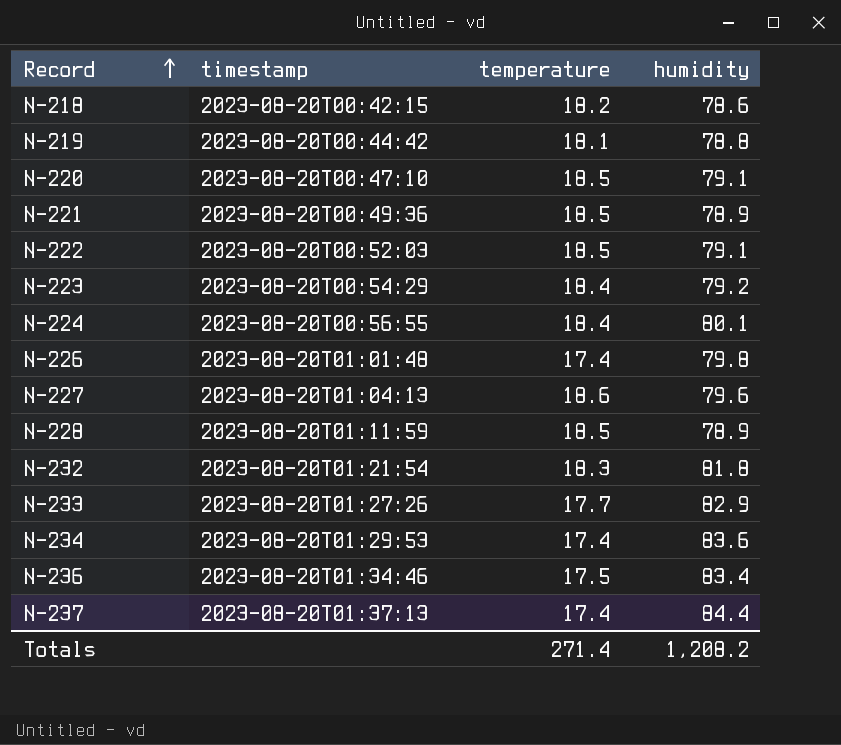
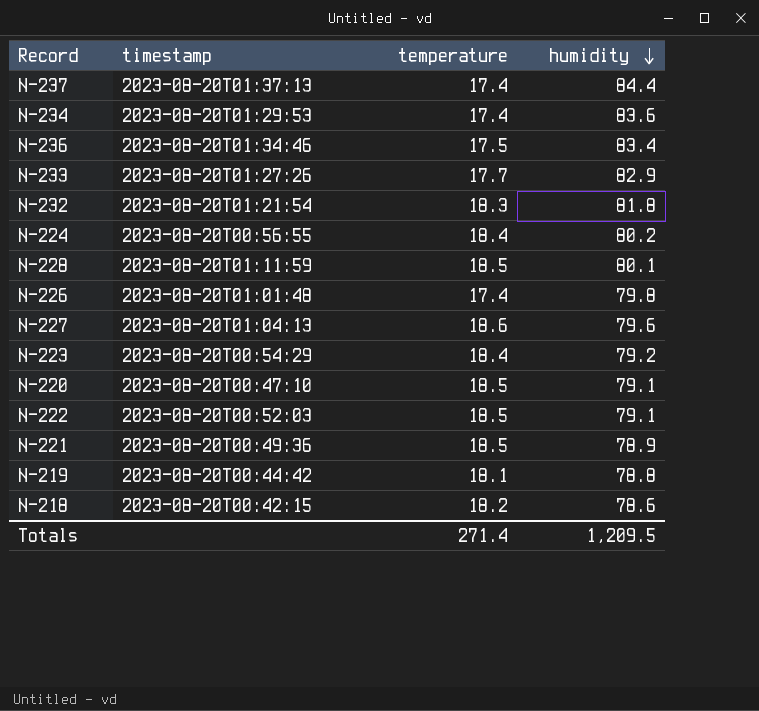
row order: Record ascending -> humidity descending
N-224 | humidity: 80.1 -> 80.2
N-228 | humidity: 78.9 -> 80.1
Totals | humidity: 1,208.2 -> 1,209.5

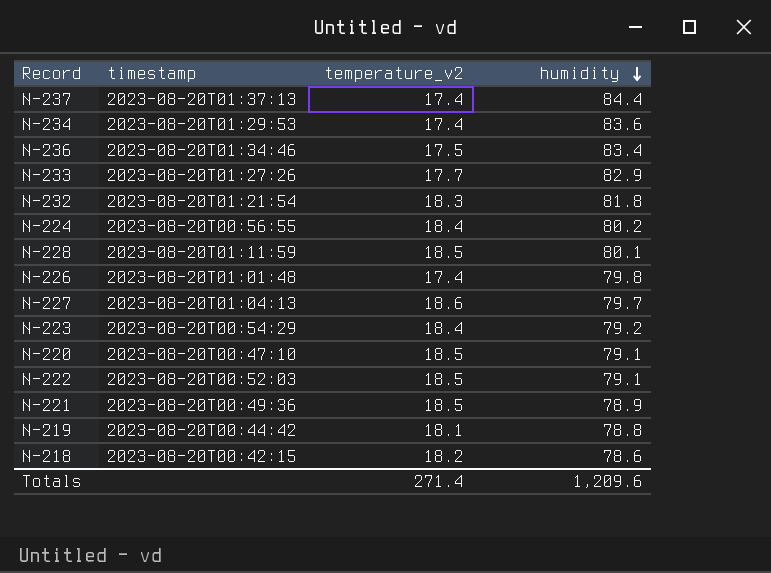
column name: temperature -> temperature_v2
N-227 | humidity: 79.6 -> 79.7
Totals | humidity: 1,209.5 -> 1,209.6

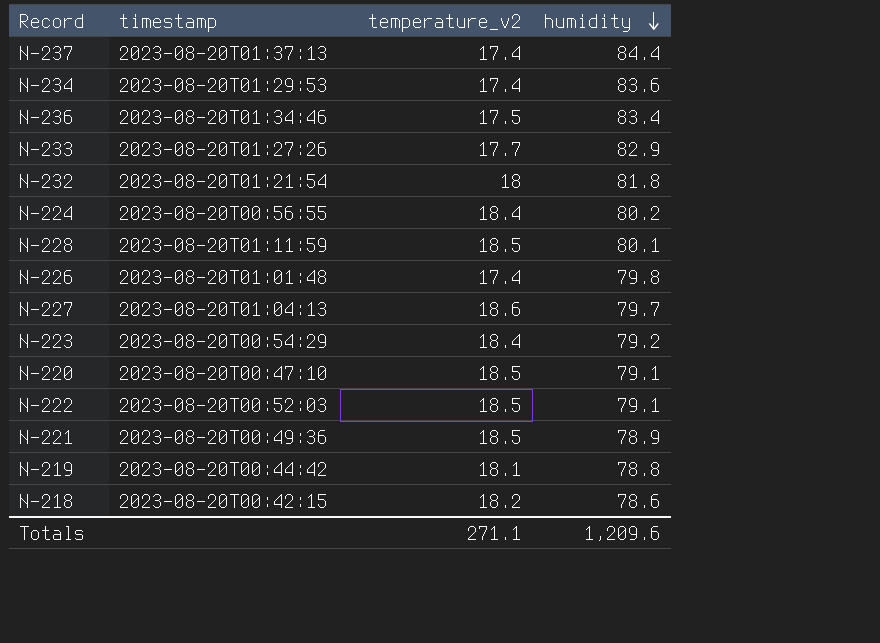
N-232 | temperature_v2: 18.3 -> 18
Totals | temperature_v2: 271.4 -> 271.1

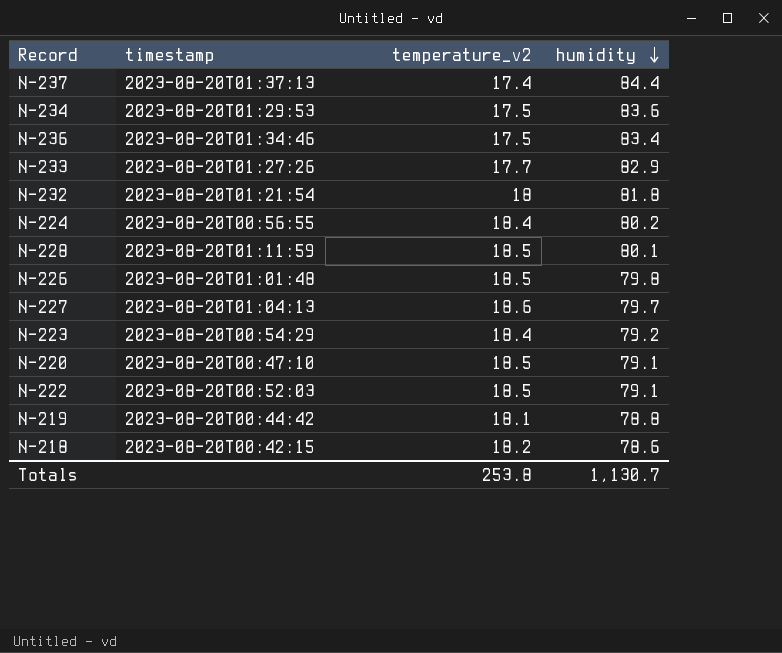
row N-221: 2023-08-20T00:49:36 | 18.5 | 78.9 -> none
N-234 | temperature_v2: 17.4 -> 17.5
N-226 | temperature_v2: 17.4 -> 18.5
Totals | temperature_v2: 271.1 -> 253.8
Totals | humidity: 1,209.6 -> 1,130.7

